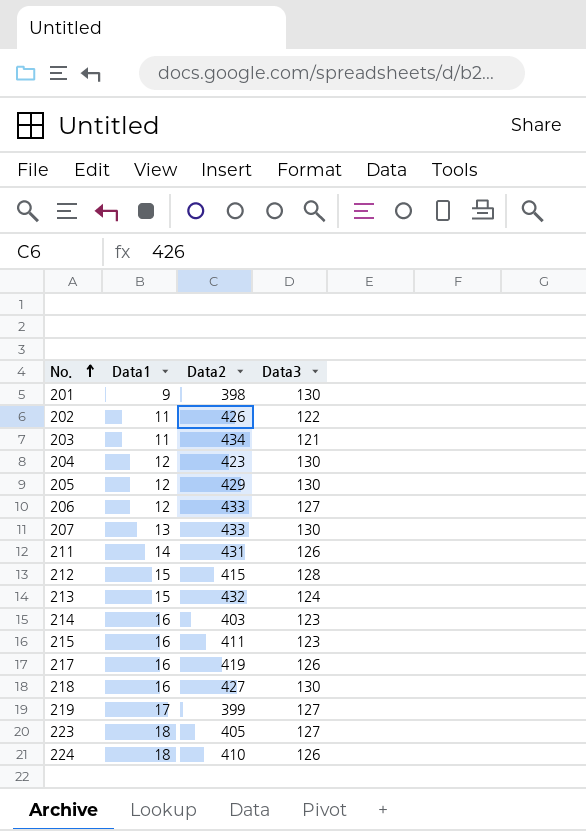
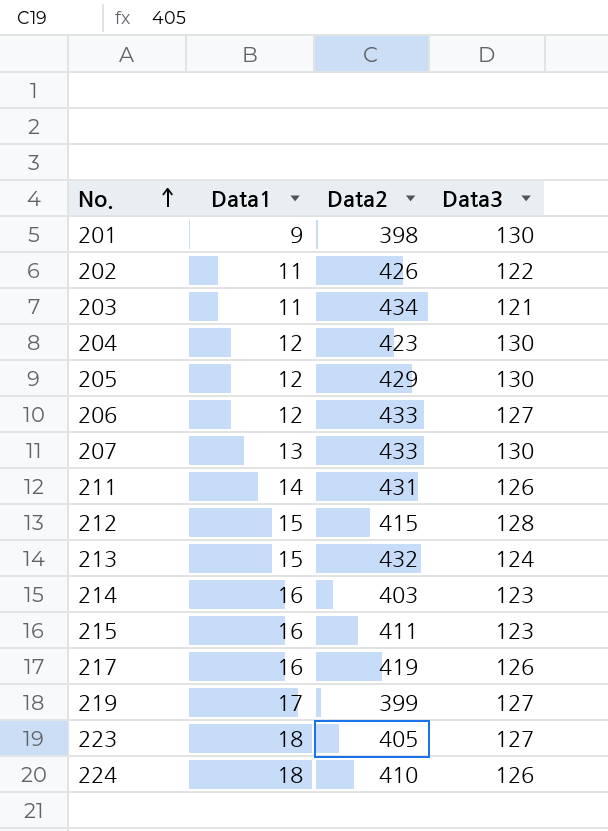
row 218: 16 | 427 | 130 -> none

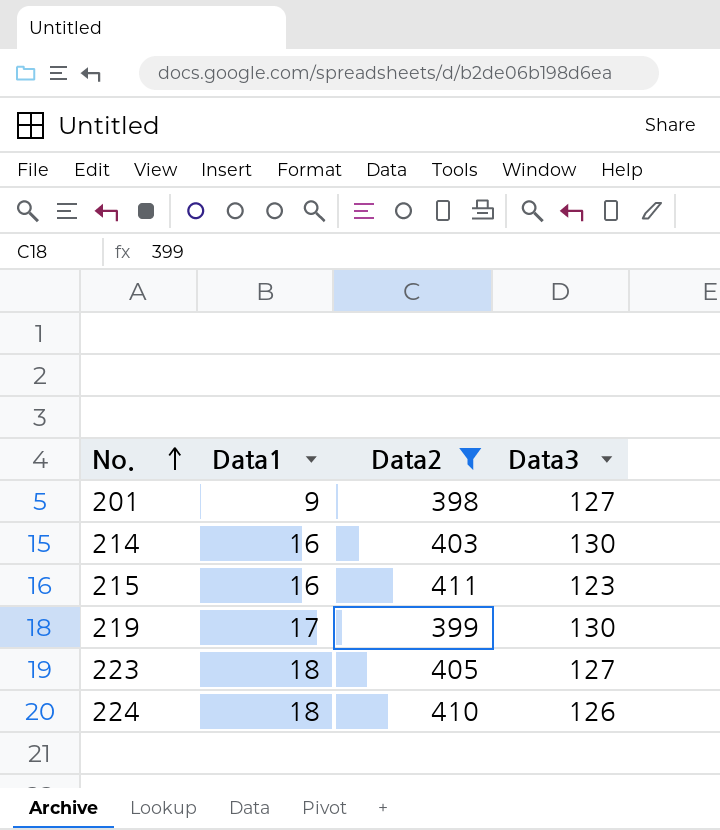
filter: none -> Data2 <= 411
201 | Data3: 130 -> 127
214 | Data3: 123 -> 130
219 | Data3: 127 -> 130

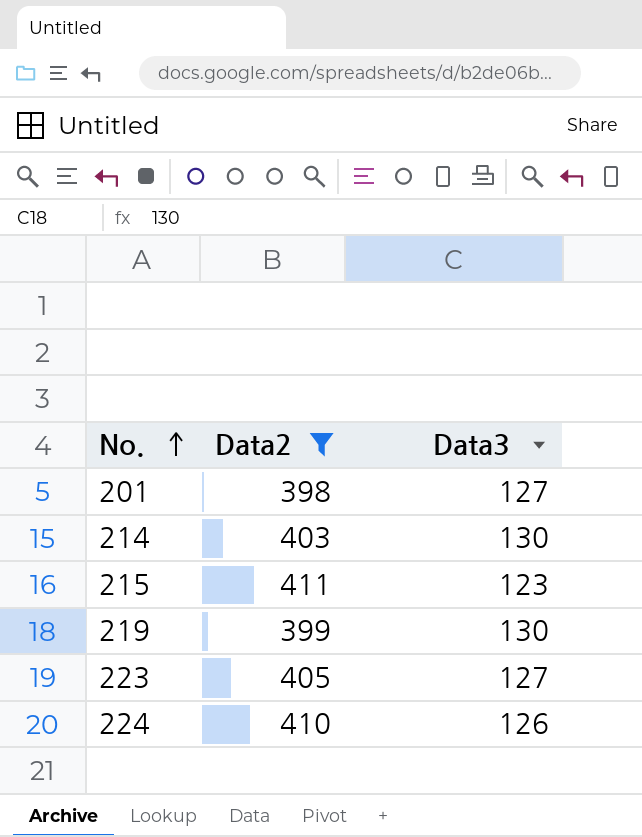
column Data1 | position: 2 -> none

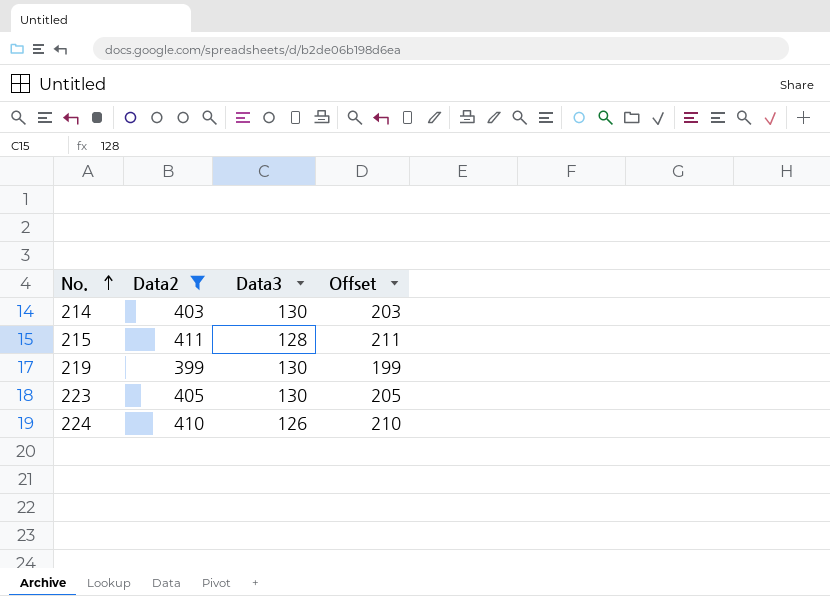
column Offset | formula: none -> [Data2] - 200
row 201: 398 | 127 -> none
215 | Data3: 123 -> 128
223 | Data3: 127 -> 130

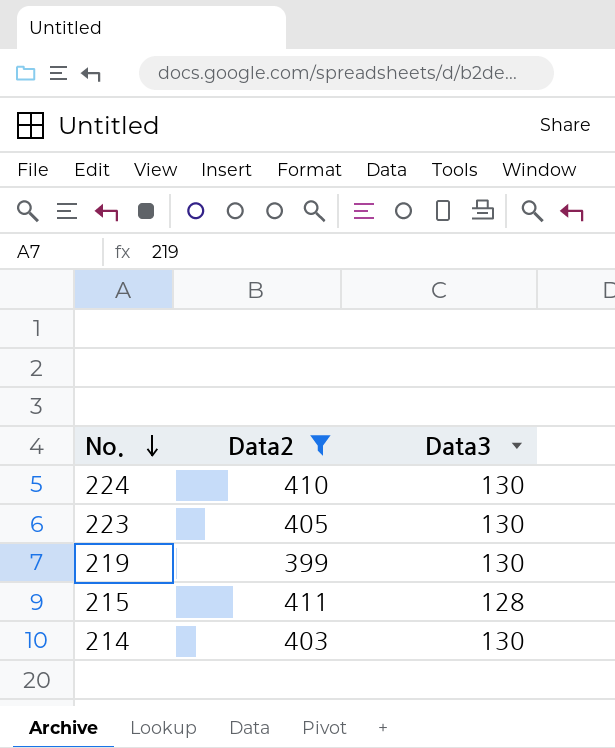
row order: No. ascending -> No. descending
column Offset | formula: [Data2] - 200 -> none
224 | Data3: 126 -> 130

